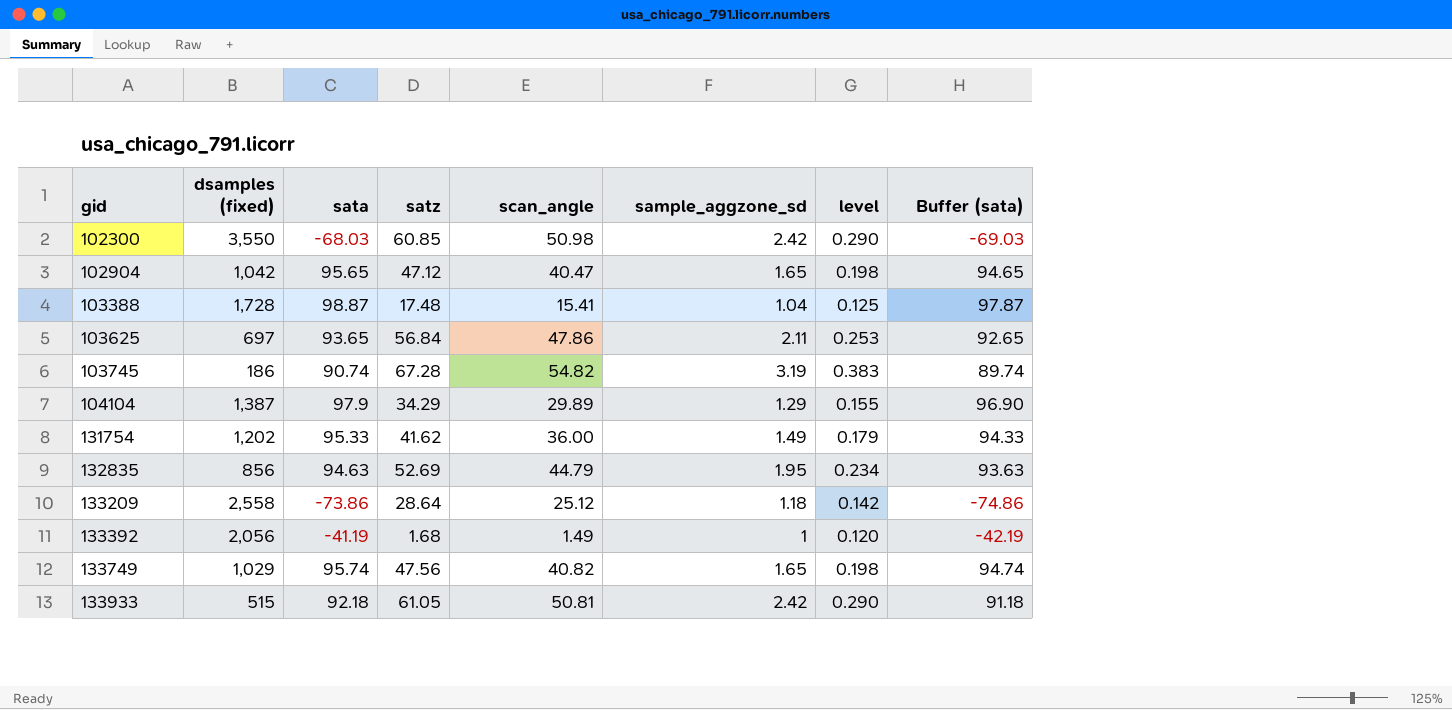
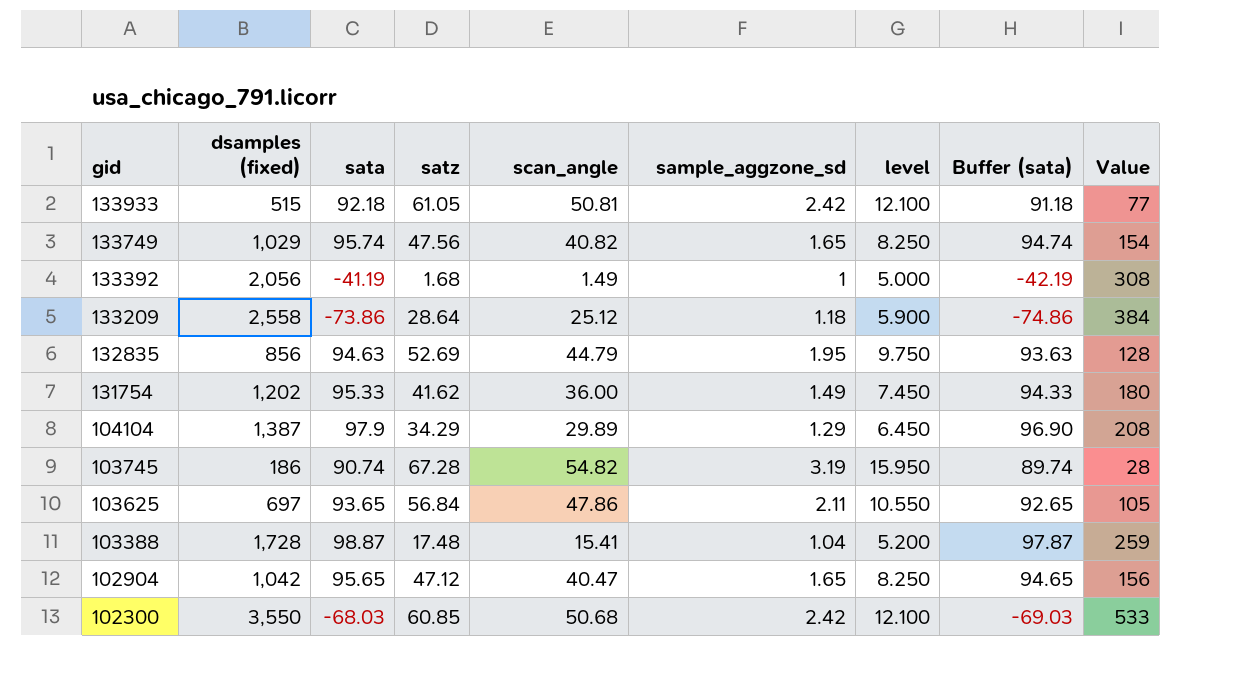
row order: gid ascending -> gid descending
column level | formula: [sample_aggzone_sd] * 0.12 -> [sample_aggzone_sd] * 5
column Value | formula: none -> [dsamples (fixed)] * 0.15
102300 | scan_angle: 50.98 -> 50.68

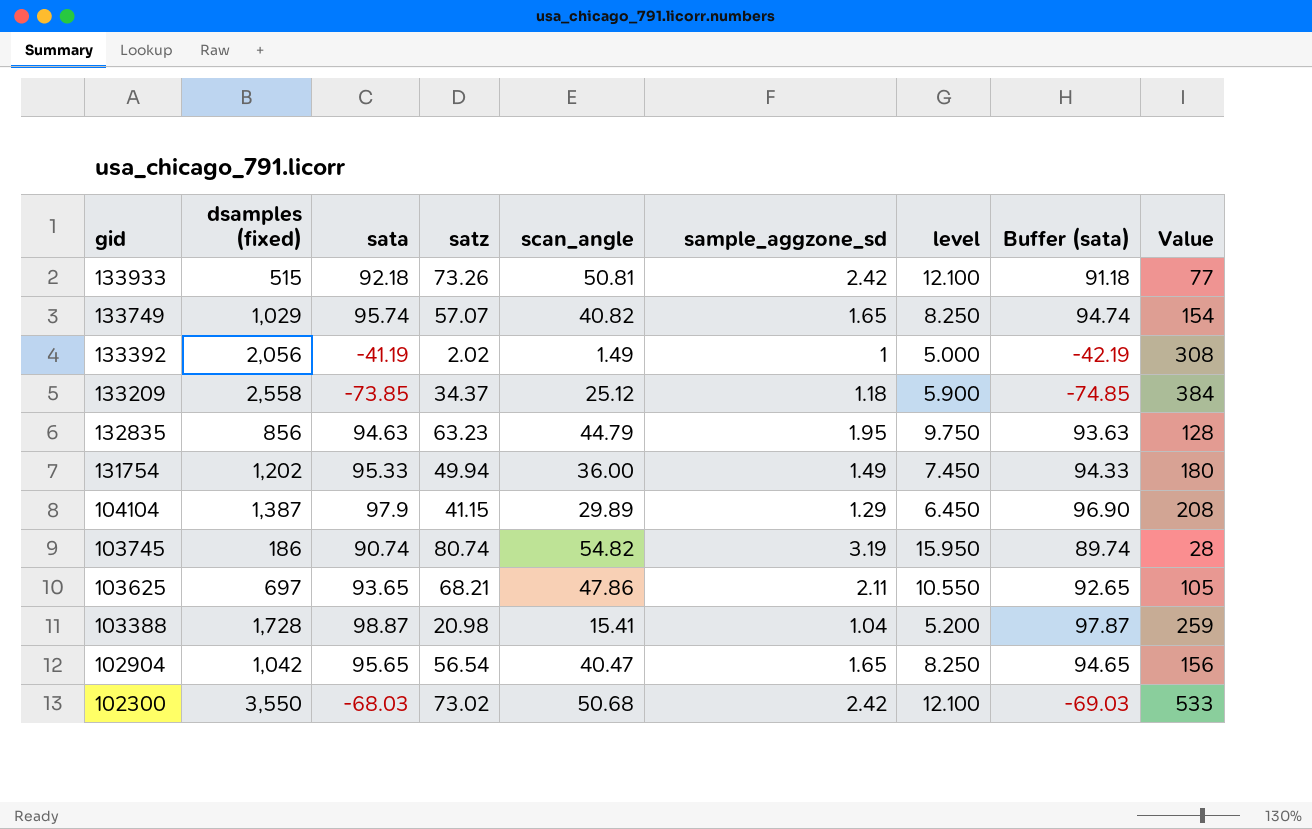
133933 | satz: 61.05 -> 73.26
133749 | satz: 47.56 -> 57.07
133392 | satz: 1.68 -> 2.02
133209 | sata: -73.86 -> -73.85
133209 | satz: 28.64 -> 34.37
133209 | Buffer (sata): -74.86 -> -74.85
132835 | satz: 52.69 -> 63.23
131754 | satz: 41.62 -> 49.94
104104 | satz: 34.29 -> 41.15
103745 | satz: 67.28 -> 80.74
103625 | satz: 56.84 -> 68.21
103388 | satz: 17.48 -> 20.98
102904 | satz: 47.12 -> 56.54
102300 | satz: 60.85 -> 73.02

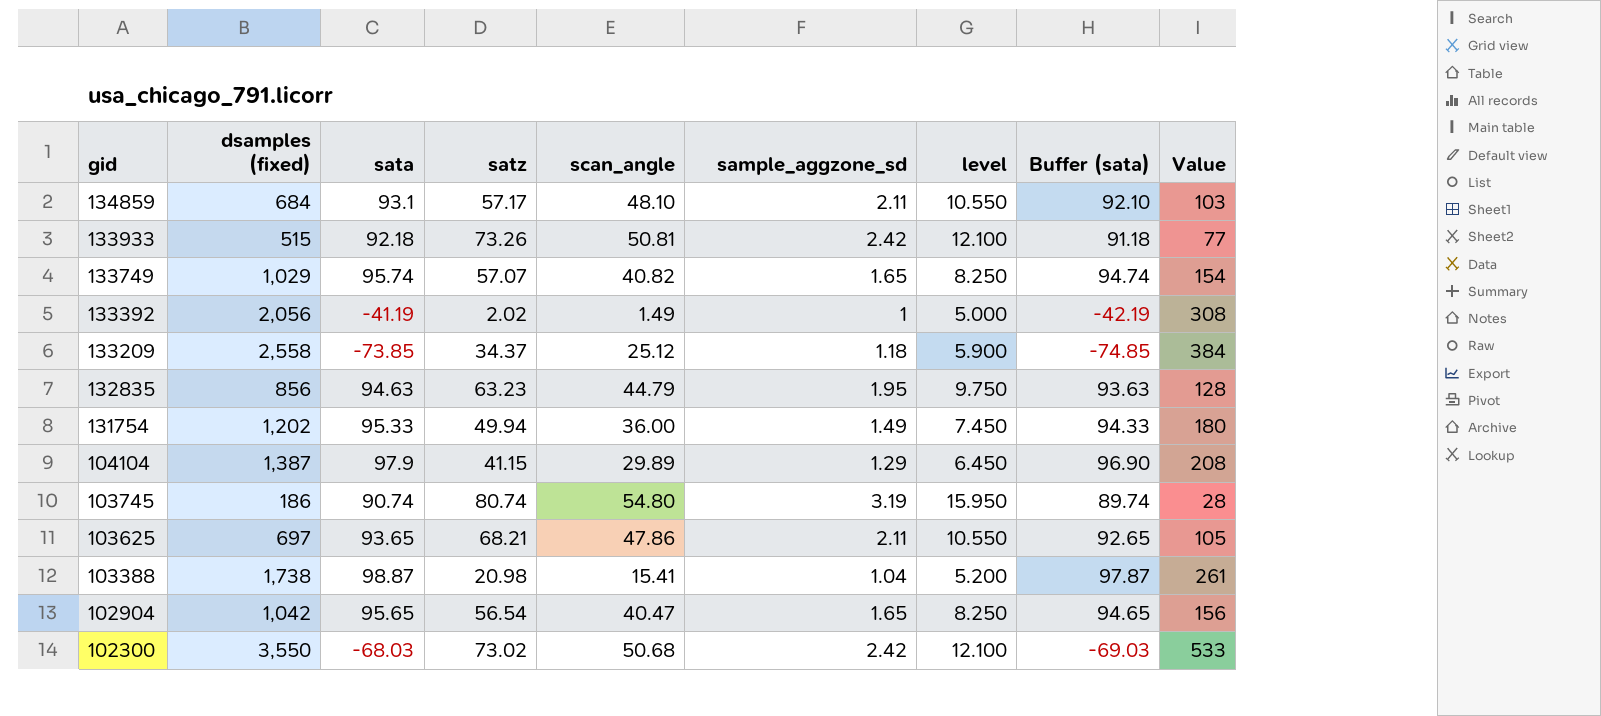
row 134859: none -> 684 | 93.1 | 57.17 | 48.10 | 2.11 | 10.550 | 92.10 | 103
103745 | scan_angle: 54.82 -> 54.80
103388 | dsamples (fixed): 1,728 -> 1,738
103388 | Value: 259 -> 261

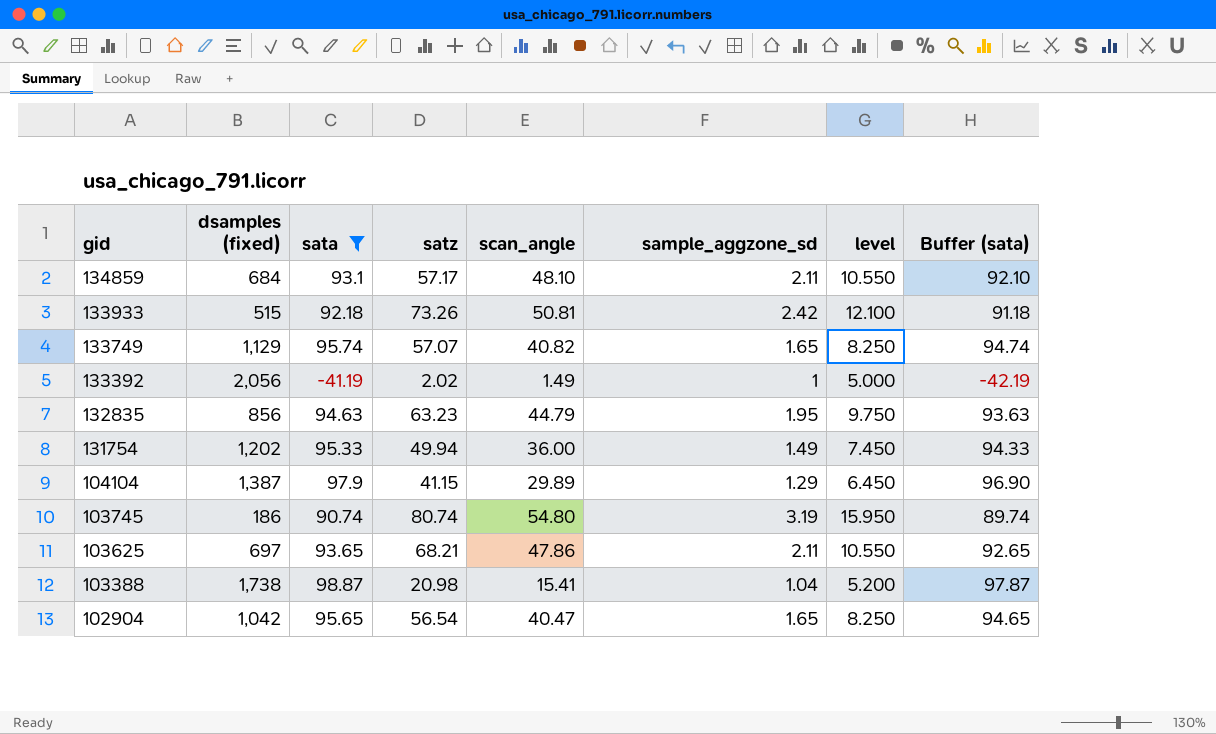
filter: none -> sata >= -41.19
column Value | formula: [dsamples (fixed)] * 0.15 -> none
133749 | dsamples (fixed): 1,029 -> 1,129

